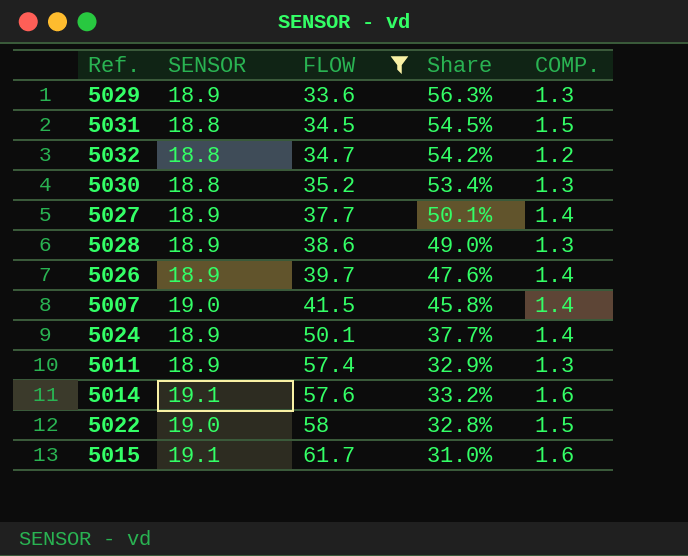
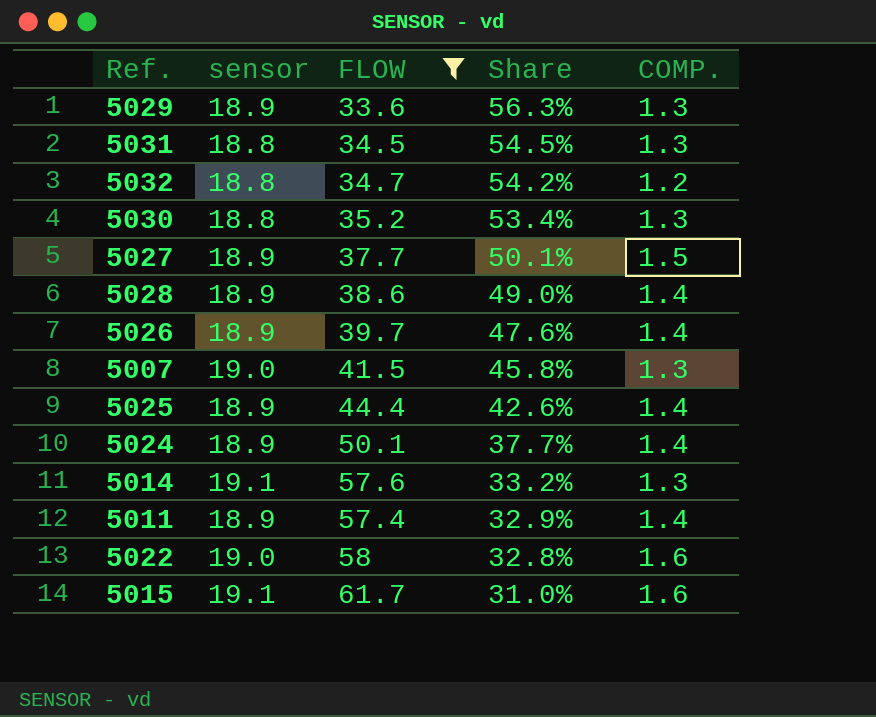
row order: FLOW ascending -> Share descending
column name: SENSOR -> sensor
5031 | COMP.: 1.5 -> 1.3
5027 | COMP.: 1.4 -> 1.5
5028 | COMP.: 1.3 -> 1.4
5007 | COMP.: 1.4 -> 1.3
row 5025: none -> 18.9 | 44.4 | 42.6% | 1.4
5014 | COMP.: 1.6 -> 1.3
5011 | COMP.: 1.3 -> 1.4
5022 | COMP.: 1.5 -> 1.6

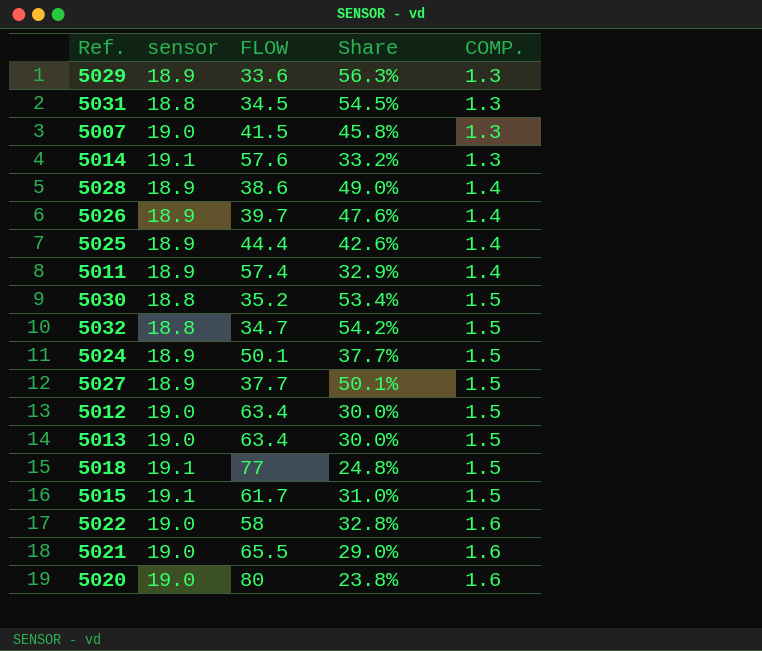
filter: FLOW <= 61.7 -> none
row order: Share descending -> COMP. ascending
5030 | COMP.: 1.3 -> 1.5
5032 | COMP.: 1.2 -> 1.5
5024 | COMP.: 1.4 -> 1.5
5015 | COMP.: 1.6 -> 1.5

